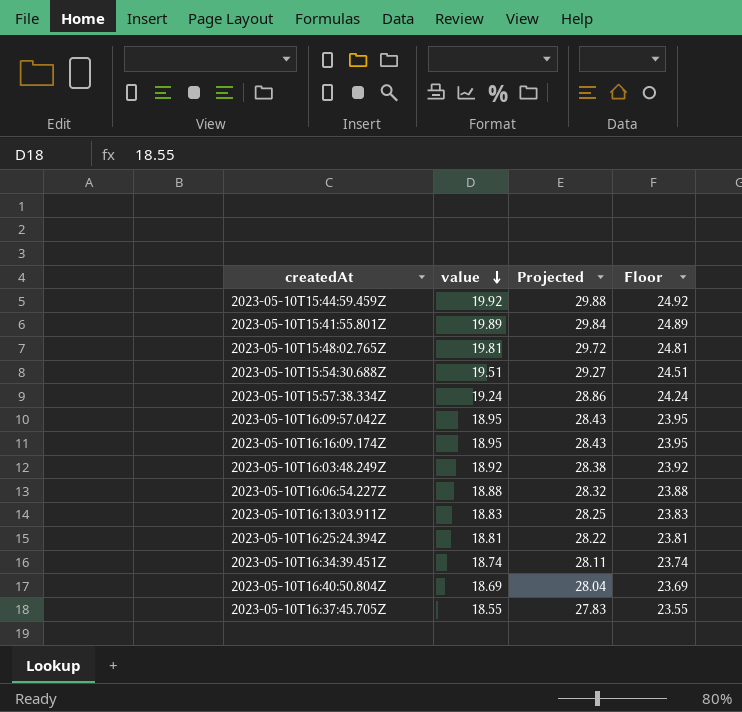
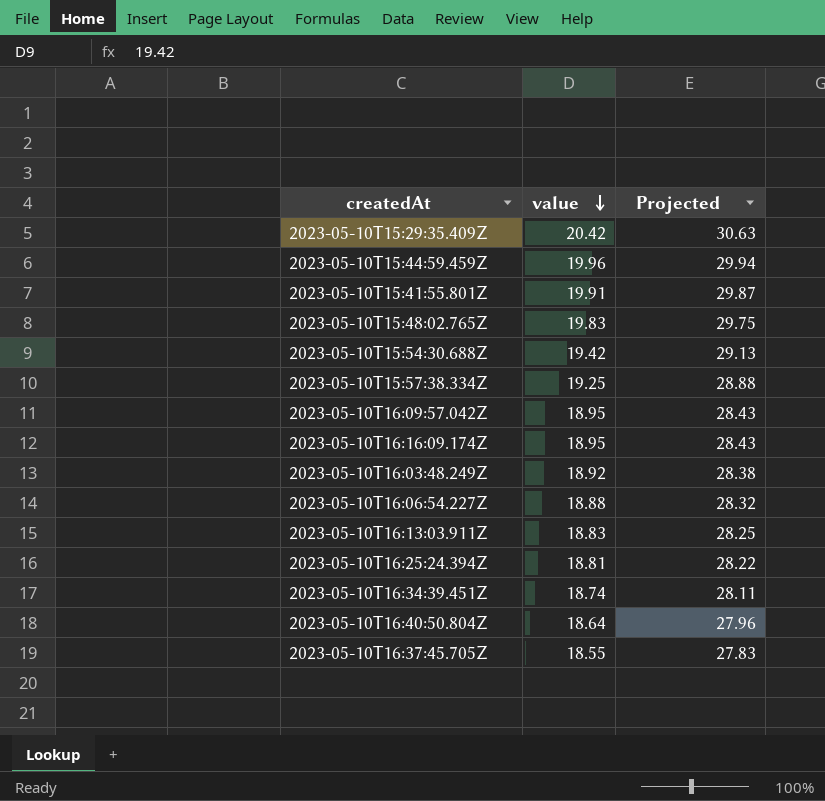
column Floor | formula: [value] + 5 -> none
row 2023-05-10T15:29:35.409Z: none -> 20.42 | 30.63
2023-05-10T15:44:59.459Z | value: 19.92 -> 19.96
2023-05-10T15:44:59.459Z | Projected: 29.88 -> 29.94
2023-05-10T15:41:55.801Z | value: 19.89 -> 19.91
2023-05-10T15:41:55.801Z | Projected: 29.84 -> 29.87
2023-05-10T15:48:02.765Z | value: 19.81 -> 19.83
2023-05-10T15:48:02.765Z | Projected: 29.72 -> 29.75
2023-05-10T15:54:30.688Z | value: 19.51 -> 19.42
2023-05-10T15:54:30.688Z | Projected: 29.27 -> 29.13
2023-05-10T15:57:38.334Z | value: 19.24 -> 19.25
2023-05-10T15:57:38.334Z | Projected: 28.86 -> 28.88
2023-05-10T16:40:50.804Z | value: 18.69 -> 18.64
2023-05-10T16:40:50.804Z | Projected: 28.04 -> 27.96

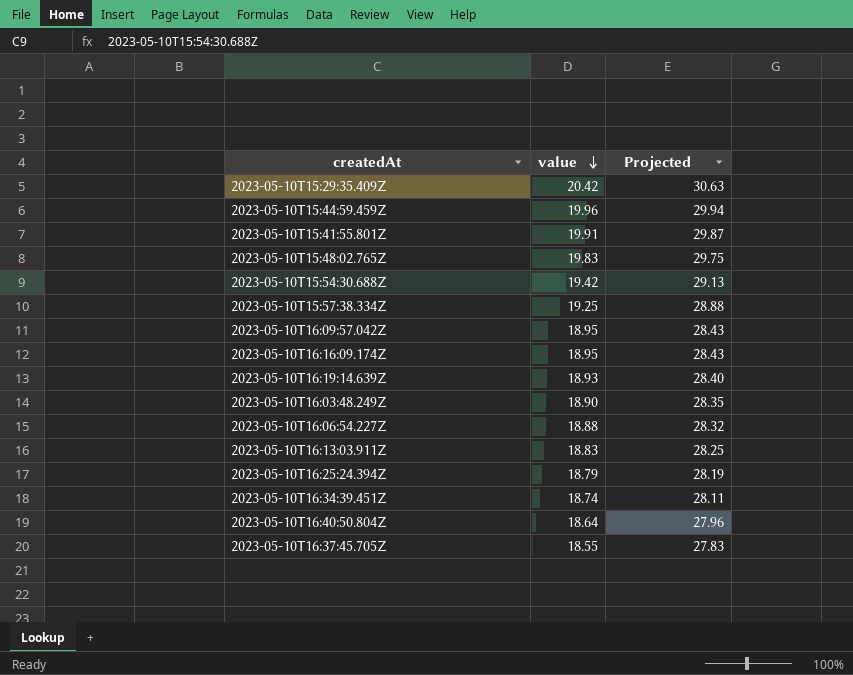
row 2023-05-10T16:19:14.639Z: none -> 18.93 | 28.40
2023-05-10T16:03:48.249Z | value: 18.92 -> 18.90
2023-05-10T16:03:48.249Z | Projected: 28.38 -> 28.35
2023-05-10T16:25:24.394Z | value: 18.81 -> 18.79
2023-05-10T16:25:24.394Z | Projected: 28.22 -> 28.19

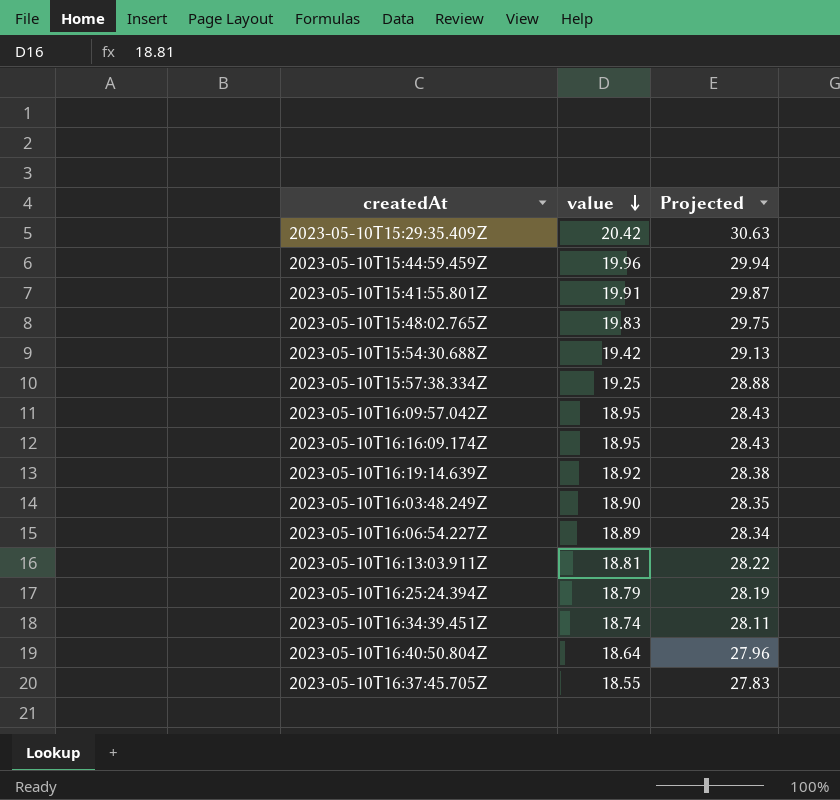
2023-05-10T16:19:14.639Z | value: 18.93 -> 18.92
2023-05-10T16:19:14.639Z | Projected: 28.40 -> 28.38
2023-05-10T16:06:54.227Z | value: 18.88 -> 18.89
2023-05-10T16:06:54.227Z | Projected: 28.32 -> 28.34
2023-05-10T16:13:03.911Z | value: 18.83 -> 18.81
2023-05-10T16:13:03.911Z | Projected: 28.25 -> 28.22

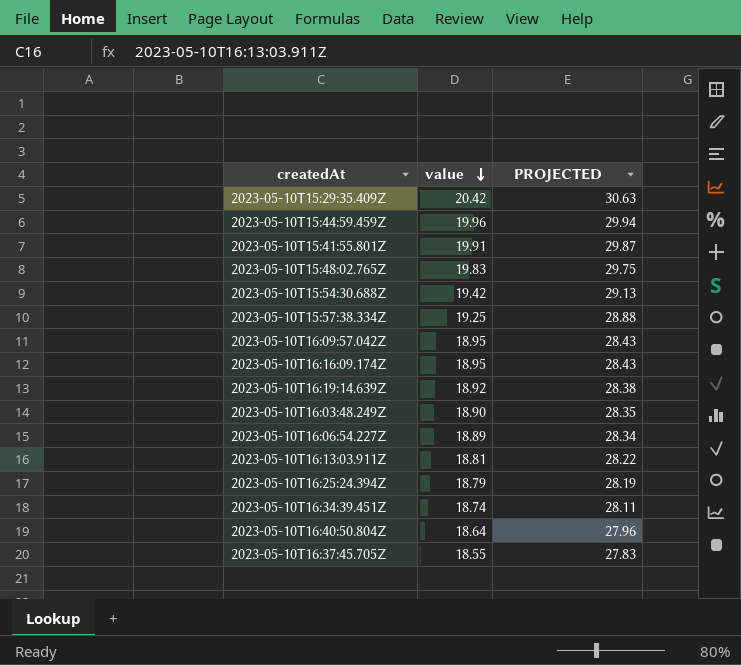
column name: Projected -> PROJECTED

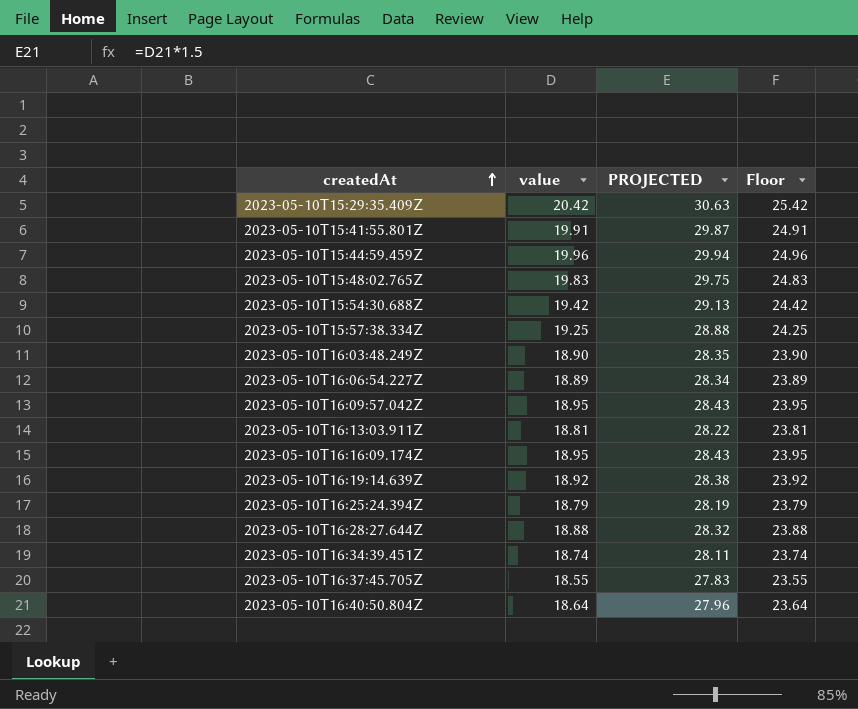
row order: value descending -> createdAt ascending
column Floor | formula: none -> [value] + 5
row 2023-05-10T16:28:27.644Z: none -> 18.88 | 28.32 | 23.88

